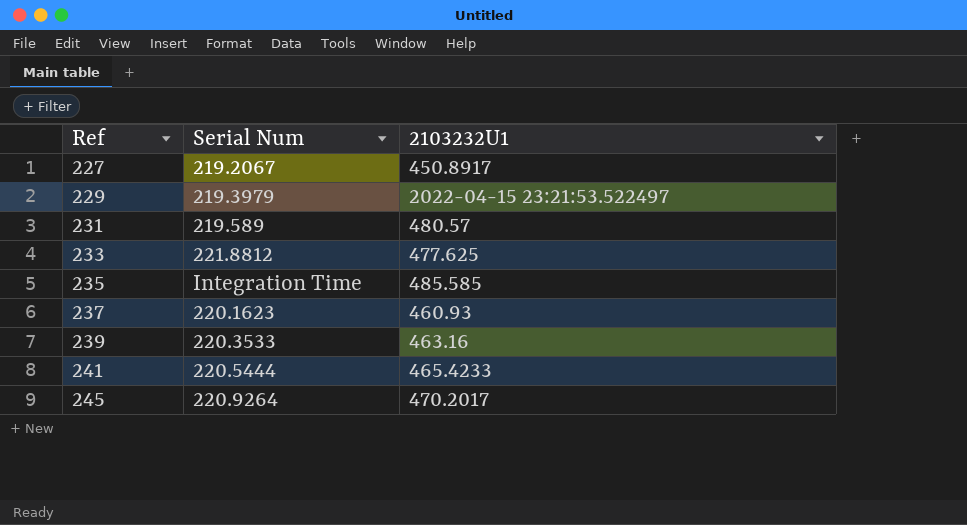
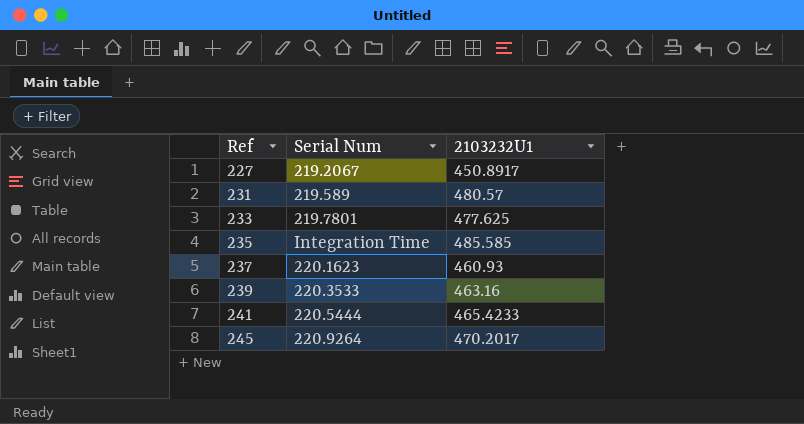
row 229: 219.3979 | 2022-04-15 23:21:53.522497 -> none
233 | Serial Num: 221.8812 -> 219.7801

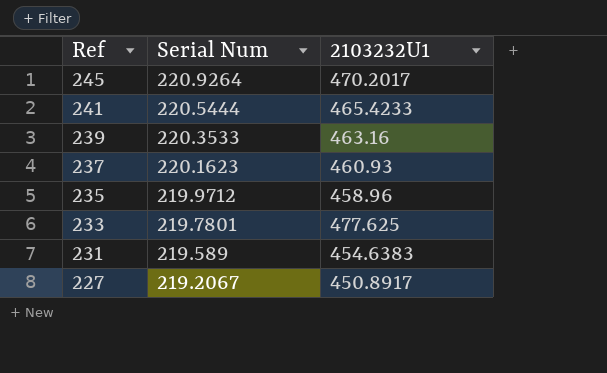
row order: Ref ascending -> Ref descending
235 | Serial Num: Integration Time -> 219.9712
235 | 2103232U1: 485.585 -> 458.96
231 | 2103232U1: 480.57 -> 454.6383

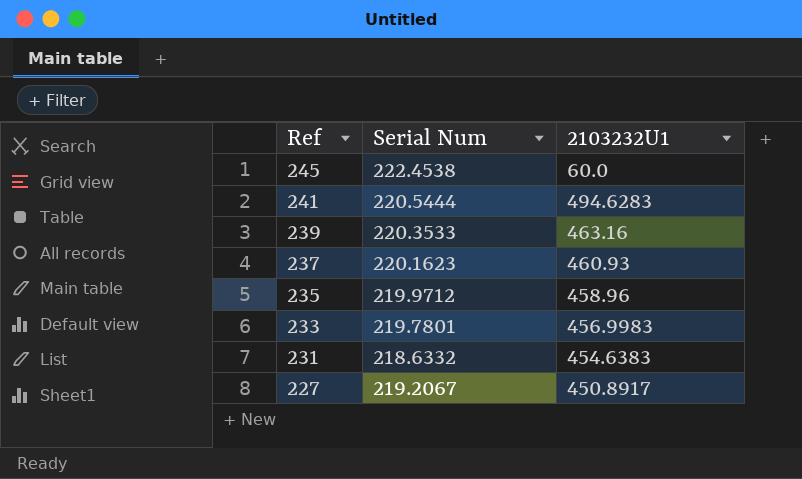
245 | Serial Num: 220.9264 -> 222.4538
245 | 2103232U1: 470.2017 -> 60.0
241 | 2103232U1: 465.4233 -> 494.6283
233 | 2103232U1: 477.625 -> 456.9983
231 | Serial Num: 219.589 -> 218.6332

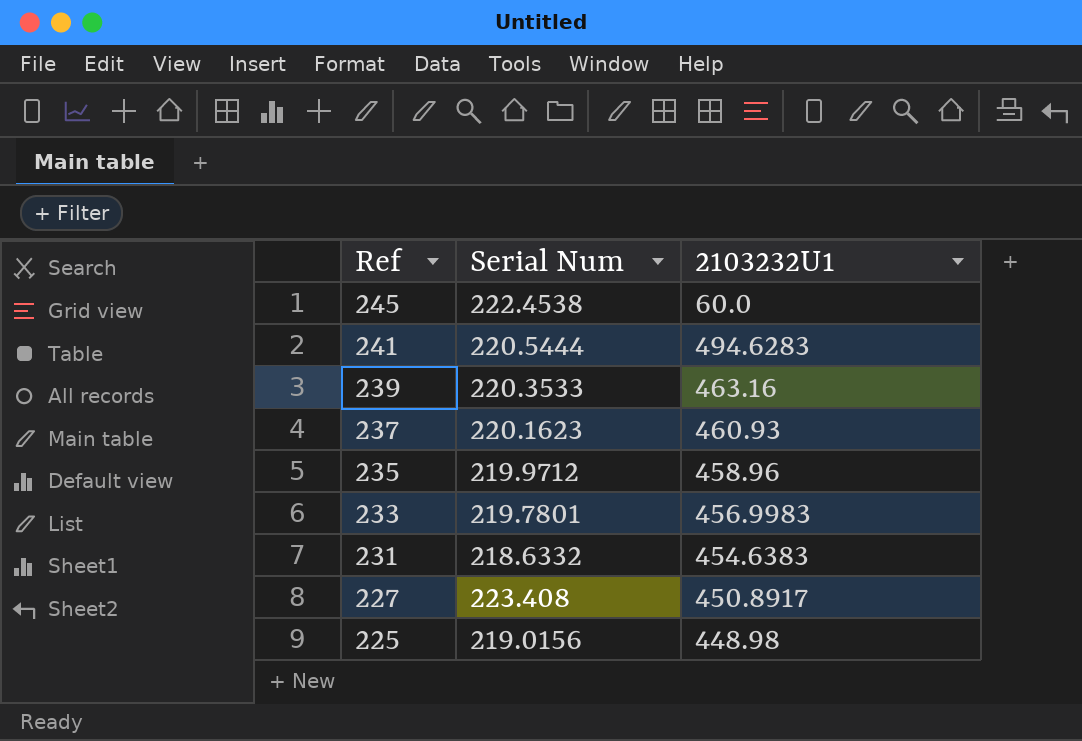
227 | Serial Num: 219.2067 -> 223.408
row 225: none -> 219.0156 | 448.98

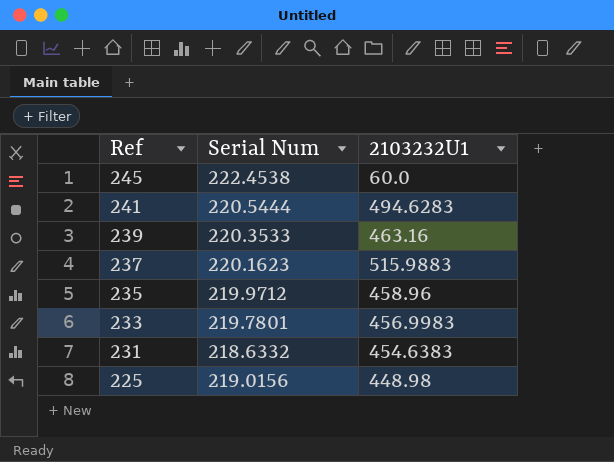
row 227: 223.408 | 450.8917 -> none
237 | 2103232U1: 460.93 -> 515.9883

